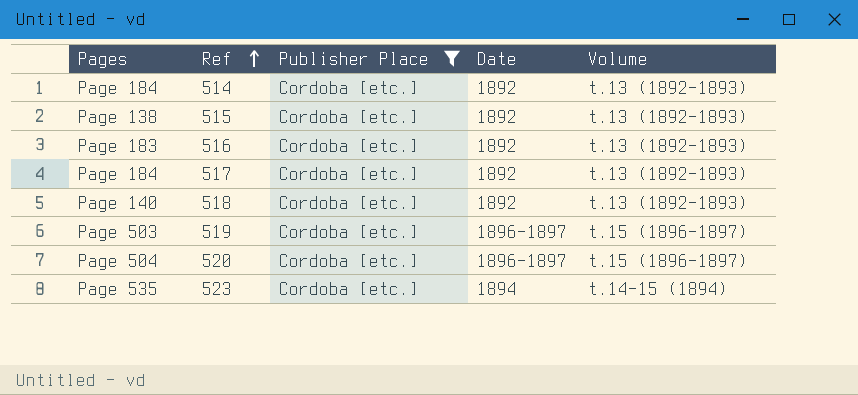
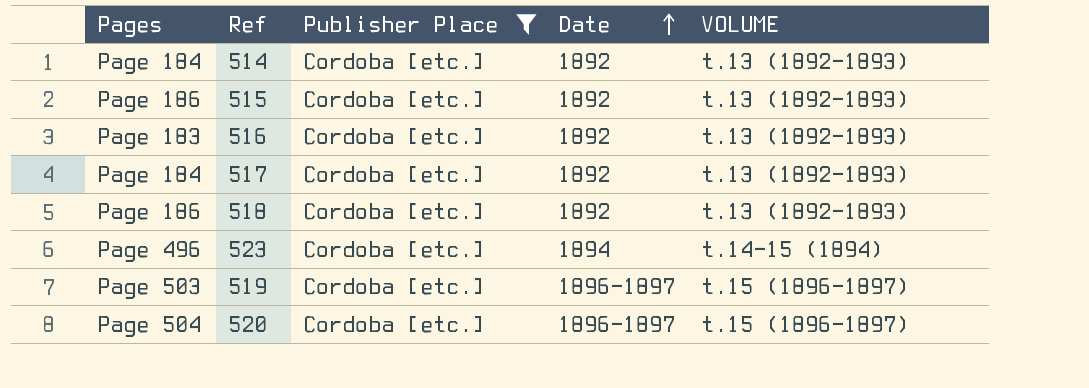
row order: Ref ascending -> Date ascending
column name: Volume -> VOLUME
515 | Pages: Page 138 -> Page 186
518 | Pages: Page 140 -> Page 186
523 | Pages: Page 535 -> Page 496

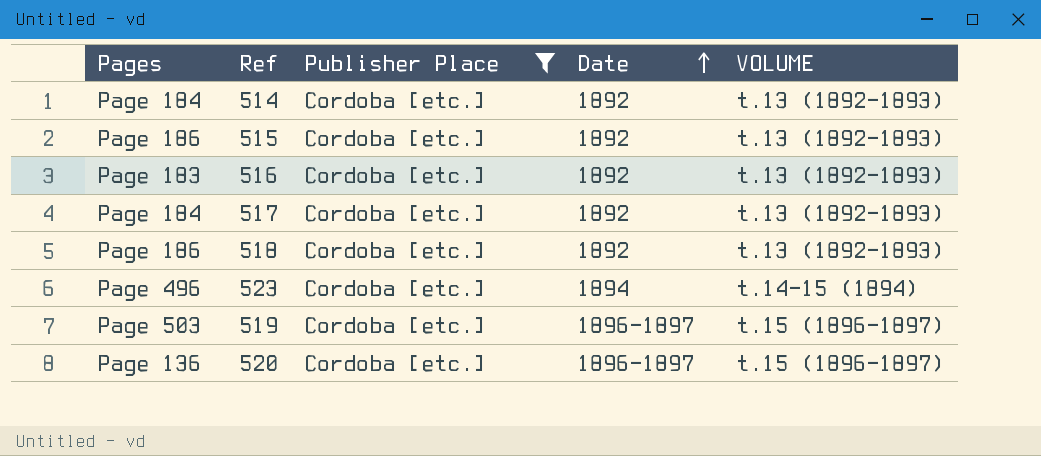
520 | Pages: Page 504 -> Page 136

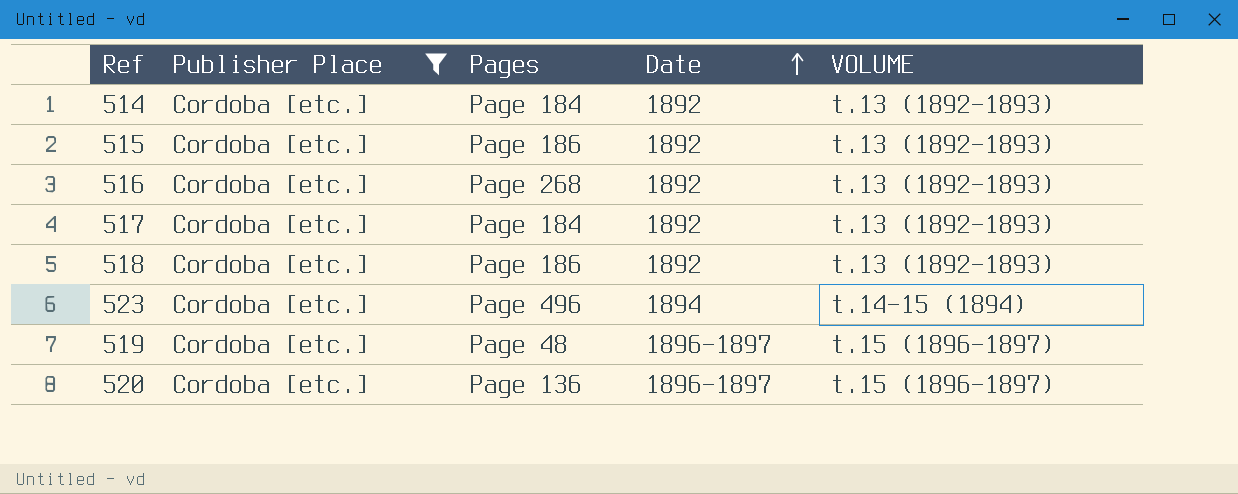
column Pages | position: 1 -> 3
516 | Pages: Page 183 -> Page 268
519 | Pages: Page 503 -> Page 48

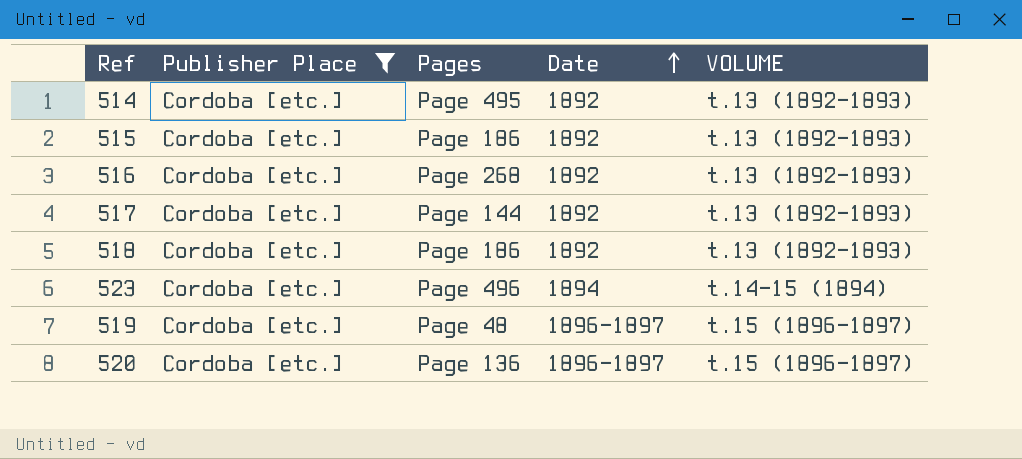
514 | Pages: Page 184 -> Page 495
517 | Pages: Page 184 -> Page 144

